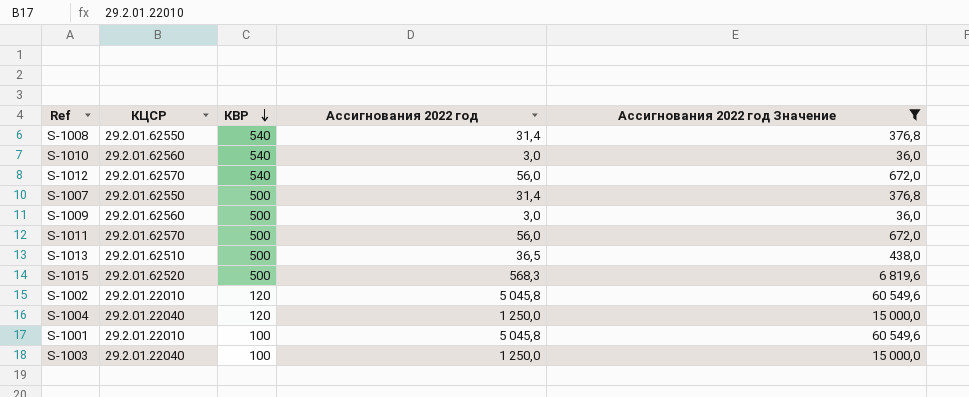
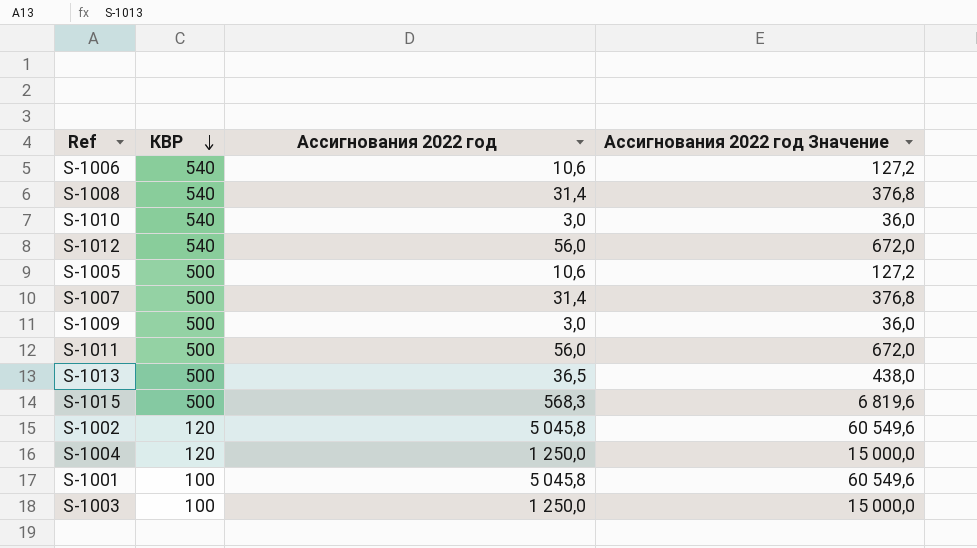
filter: Ассигнования 2022 год Значение != 127,2 -> none
column КЦСР | position: 2 -> none

